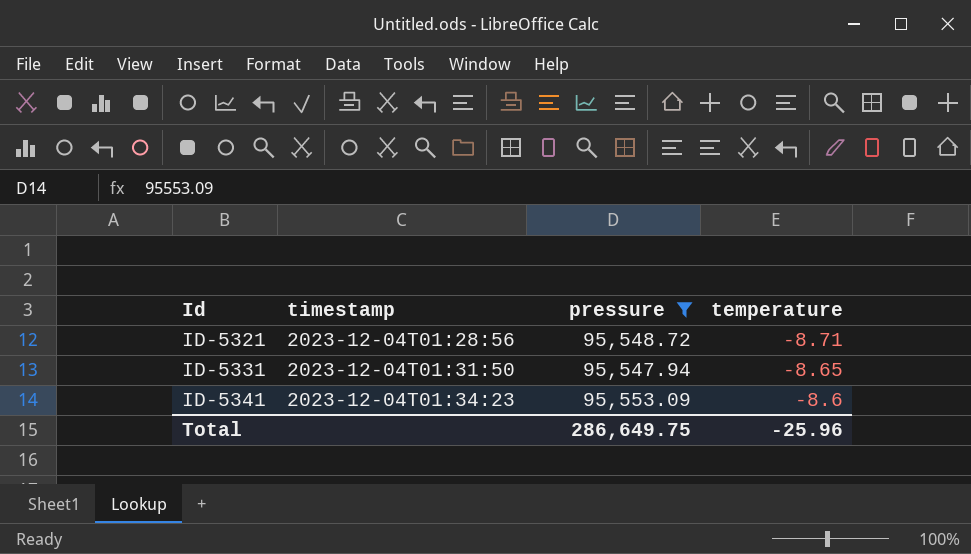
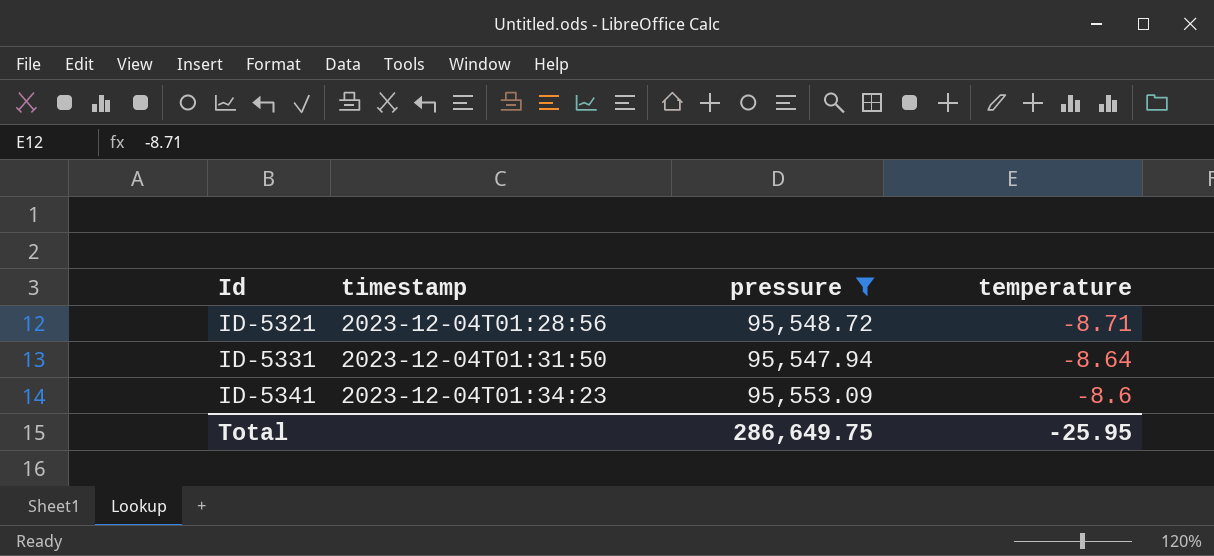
ID-5331 | temperature: -8.65 -> -8.64
Total | temperature: -25.96 -> -25.95

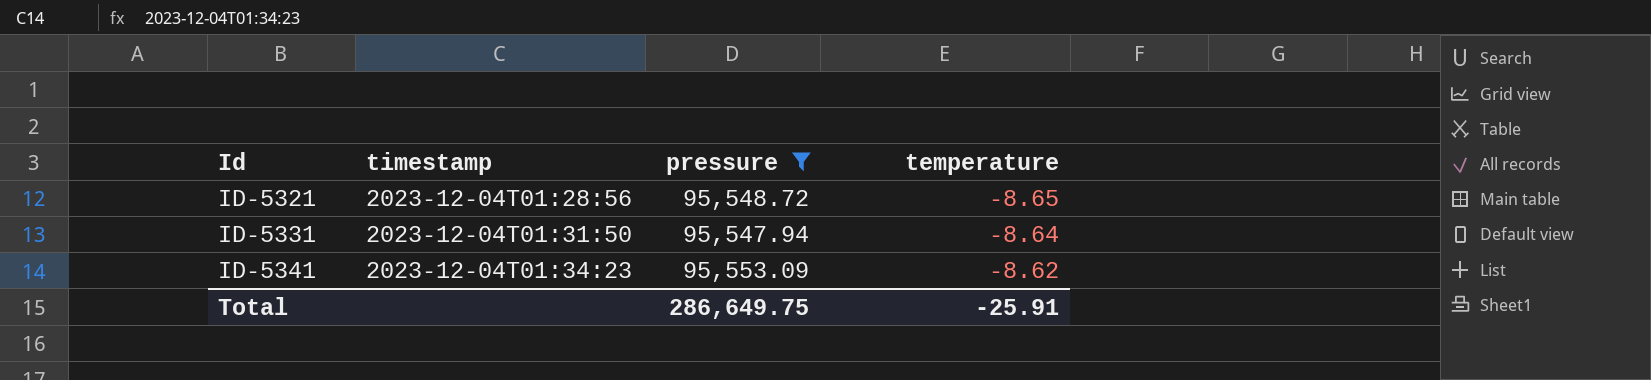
ID-5321 | temperature: -8.71 -> -8.65
ID-5341 | temperature: -8.6 -> -8.62
Total | temperature: -25.95 -> -25.91

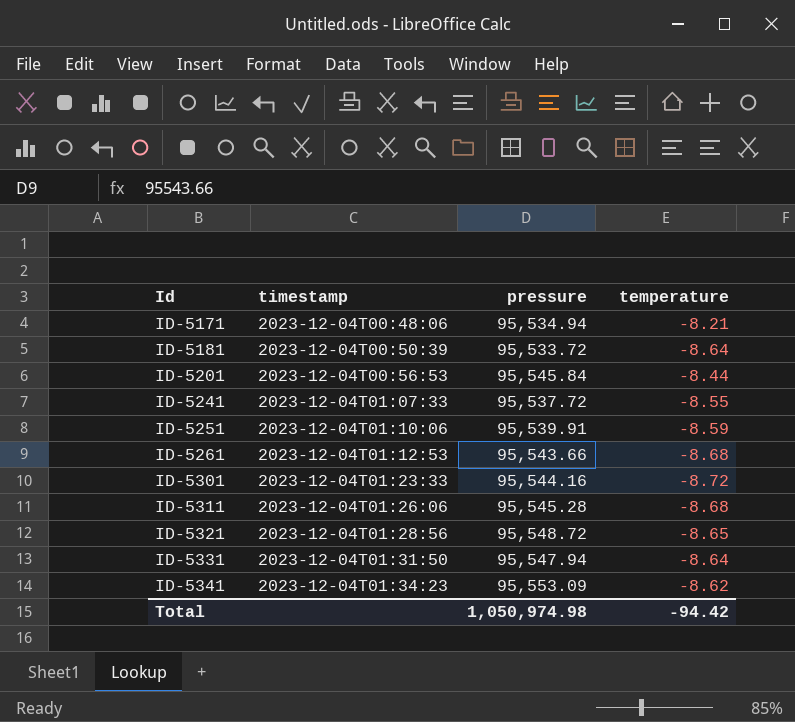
filter: pressure >= 95,547.94 -> none
Total | pressure: 286,649.75 -> 1,050,974.98
Total | temperature: -25.91 -> -94.42

